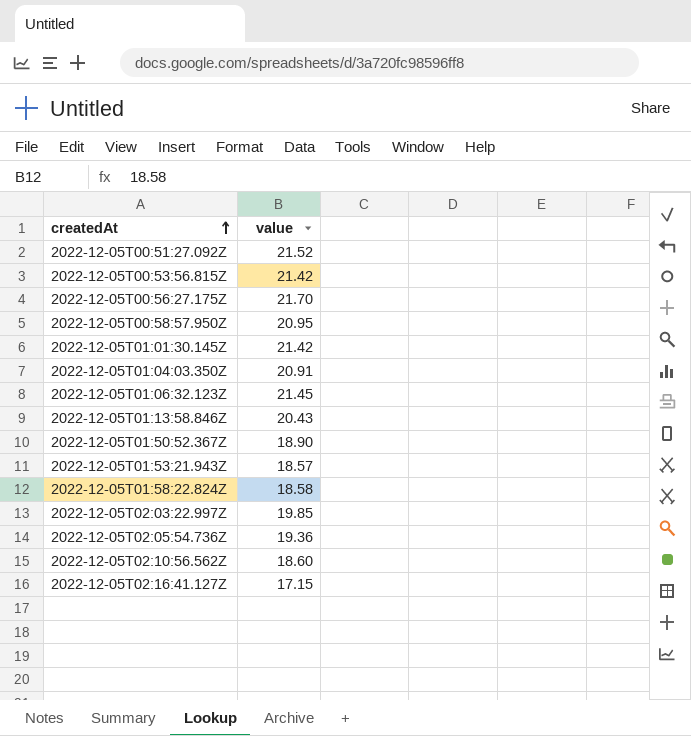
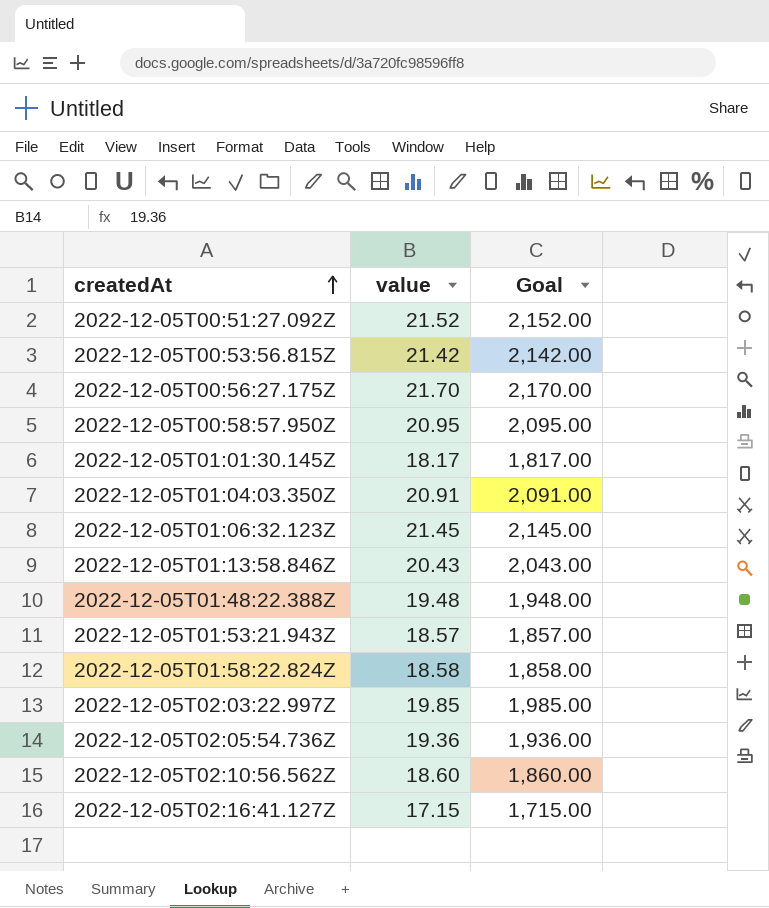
column Goal | formula: none -> [value] * 100
row 2022-12-05T01:50:52.367Z: 18.90 -> none
2022-12-05T01:01:30.145Z | value: 21.42 -> 18.17
row 2022-12-05T01:48:22.388Z: none -> 19.48 | 1,948.00

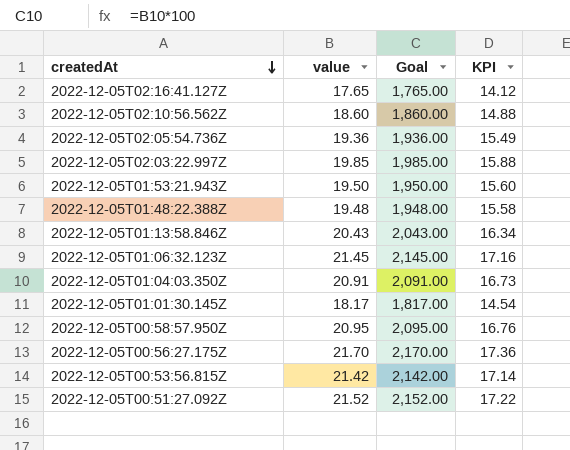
row order: createdAt ascending -> createdAt descending
column KPI | formula: none -> [value] * 0.8
row 2022-12-05T01:58:22.824Z: 18.58 | 1,858.00 -> none
2022-12-05T02:16:41.127Z | value: 17.15 -> 17.65
2022-12-05T02:16:41.127Z | Goal: 1,715.00 -> 1,765.00
2022-12-05T01:53:21.943Z | value: 18.57 -> 19.50
2022-12-05T01:53:21.943Z | Goal: 1,857.00 -> 1,950.00

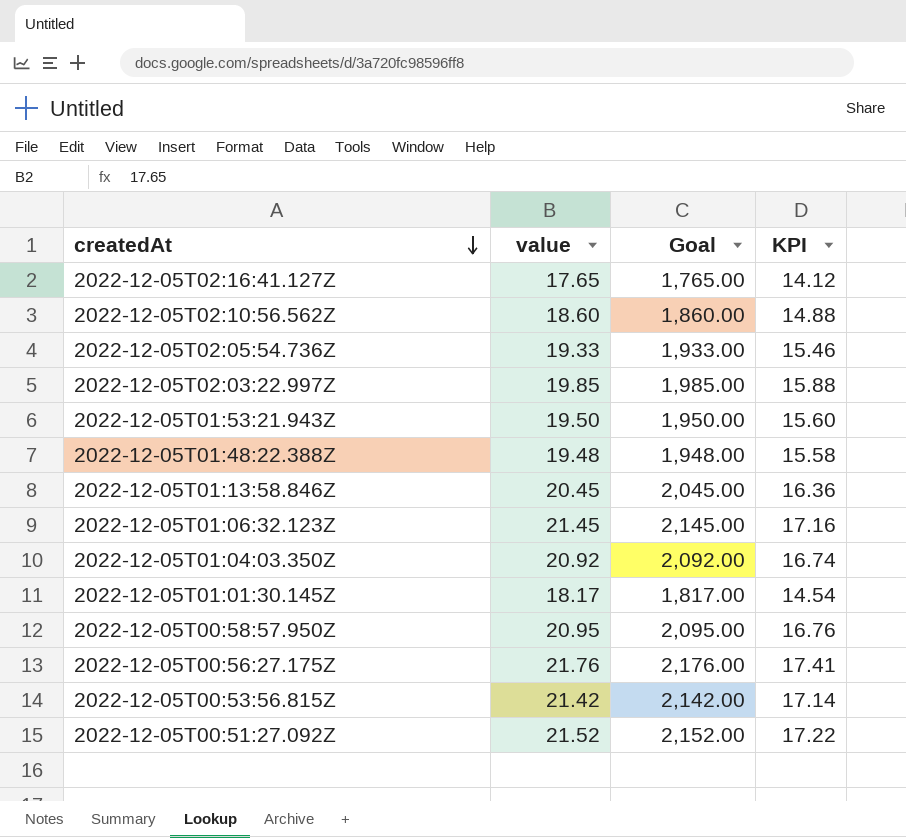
2022-12-05T02:05:54.736Z | value: 19.36 -> 19.33
2022-12-05T02:05:54.736Z | Goal: 1,936.00 -> 1,933.00
2022-12-05T02:05:54.736Z | KPI: 15.49 -> 15.46
2022-12-05T01:13:58.846Z | value: 20.43 -> 20.45
2022-12-05T01:13:58.846Z | Goal: 2,043.00 -> 2,045.00
2022-12-05T01:13:58.846Z | KPI: 16.34 -> 16.36
2022-12-05T01:04:03.350Z | value: 20.91 -> 20.92
2022-12-05T01:04:03.350Z | Goal: 2,091.00 -> 2,092.00
2022-12-05T01:04:03.350Z | KPI: 16.73 -> 16.74
2022-12-05T00:56:27.175Z | value: 21.70 -> 21.76
2022-12-05T00:56:27.175Z | Goal: 2,170.00 -> 2,176.00
2022-12-05T00:56:27.175Z | KPI: 17.36 -> 17.41

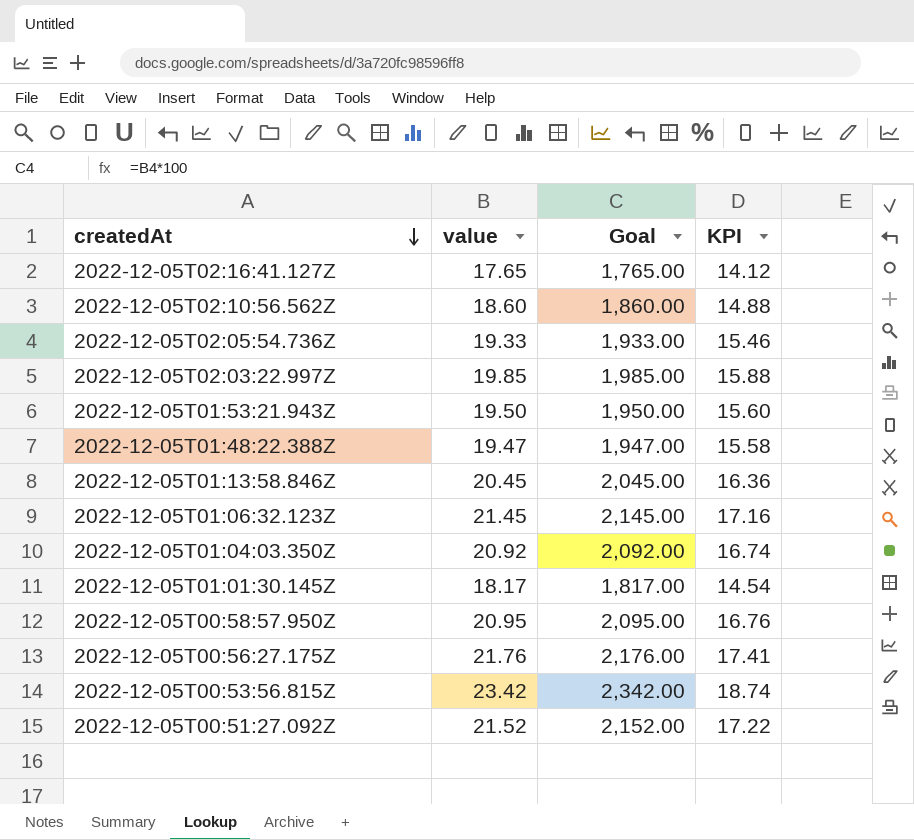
2022-12-05T01:48:22.388Z | value: 19.48 -> 19.47
2022-12-05T01:48:22.388Z | Goal: 1,948.00 -> 1,947.00
2022-12-05T00:53:56.815Z | value: 21.42 -> 23.42
2022-12-05T00:53:56.815Z | Goal: 2,142.00 -> 2,342.00
2022-12-05T00:53:56.815Z | KPI: 17.14 -> 18.74

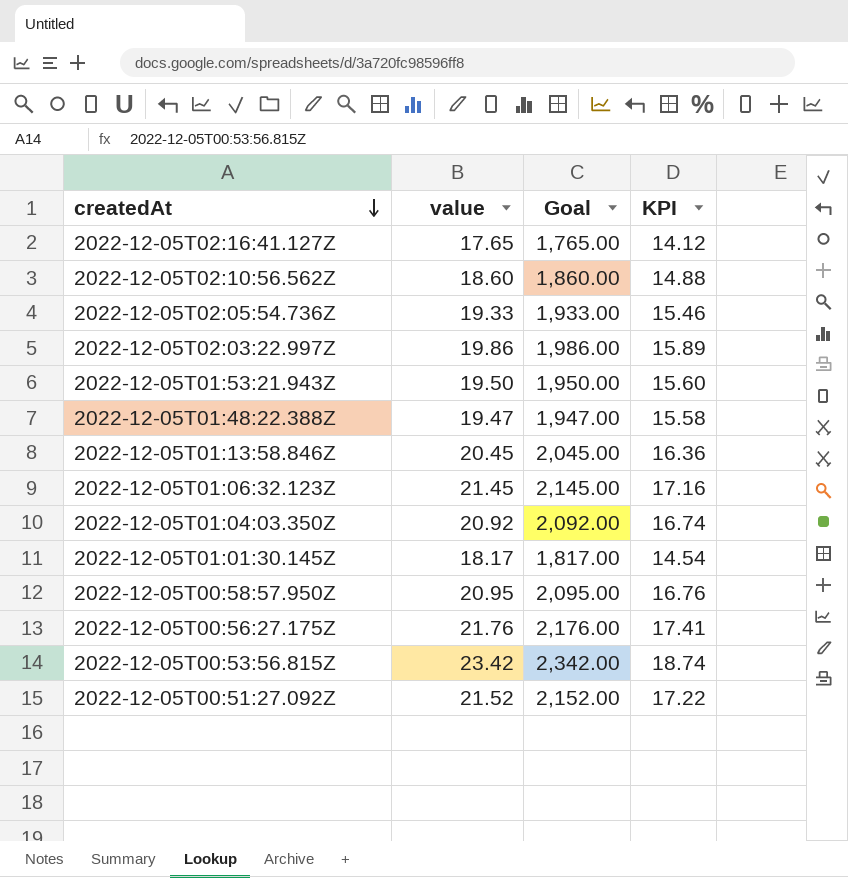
2022-12-05T02:03:22.997Z | value: 19.85 -> 19.86
2022-12-05T02:03:22.997Z | Goal: 1,985.00 -> 1,986.00
2022-12-05T02:03:22.997Z | KPI: 15.88 -> 15.89

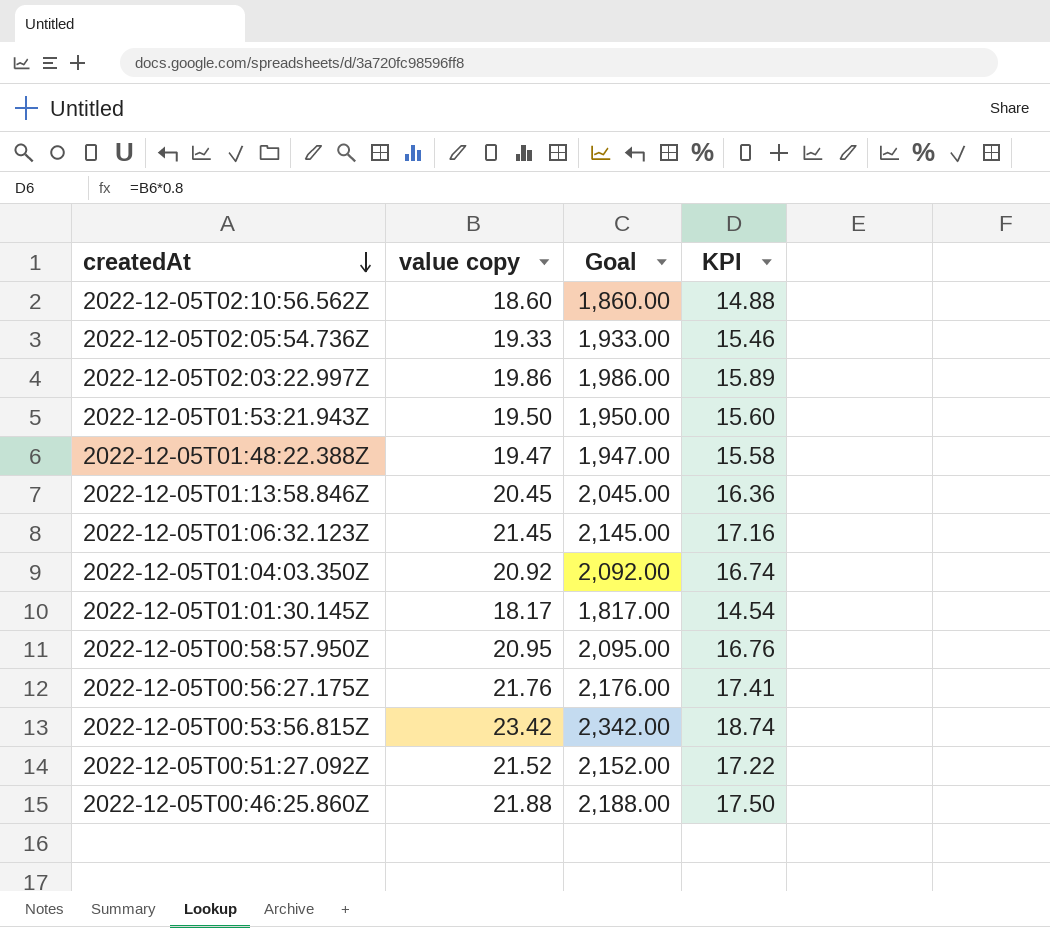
column name: value -> value copy
row 2022-12-05T02:16:41.127Z: 17.65 | 1,765.00 | 14.12 -> none
row 2022-12-05T00:46:25.860Z: none -> 21.88 | 2,188.00 | 17.50

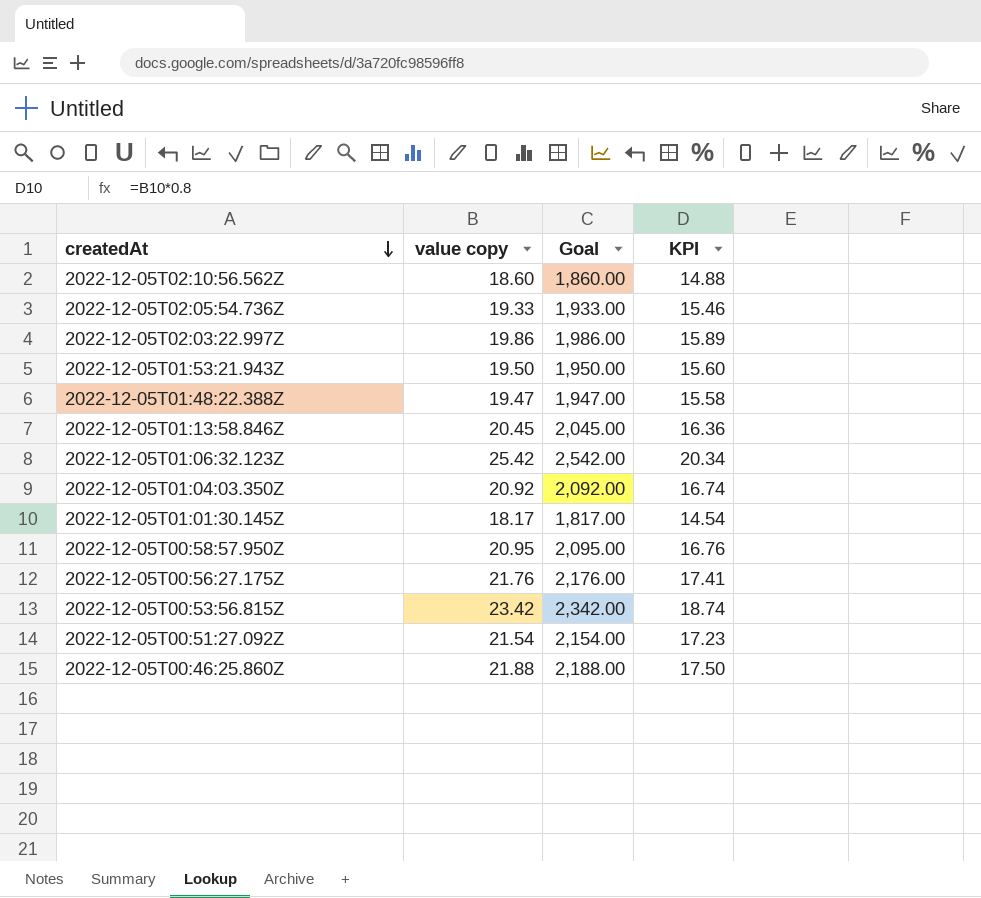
2022-12-05T01:06:32.123Z | value copy: 21.45 -> 25.42
2022-12-05T01:06:32.123Z | Goal: 2,145.00 -> 2,542.00
2022-12-05T01:06:32.123Z | KPI: 17.16 -> 20.34
2022-12-05T00:51:27.092Z | value copy: 21.52 -> 21.54
2022-12-05T00:51:27.092Z | Goal: 2,152.00 -> 2,154.00
2022-12-05T00:51:27.092Z | KPI: 17.22 -> 17.23

